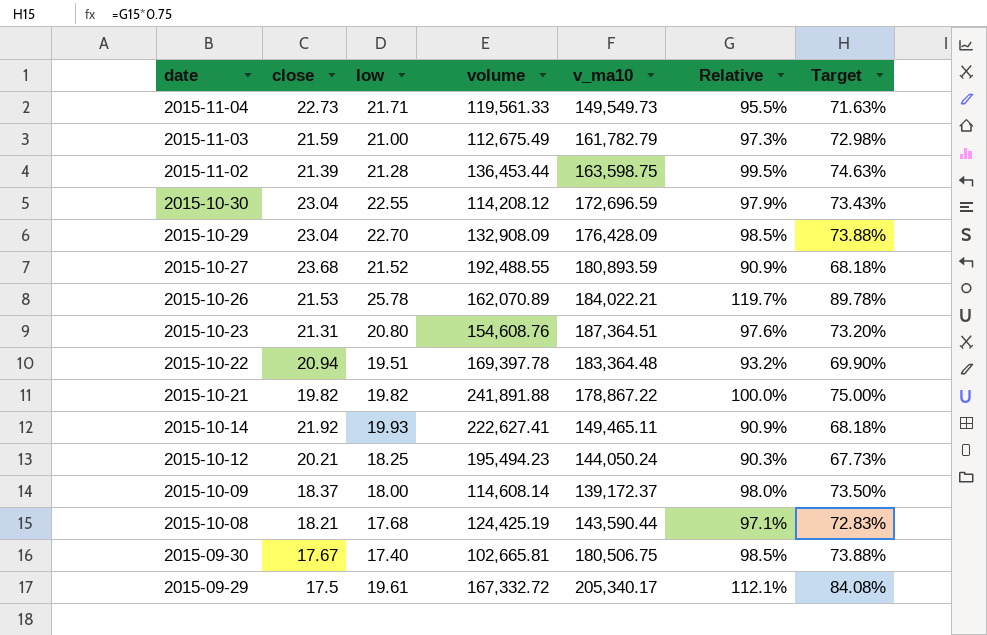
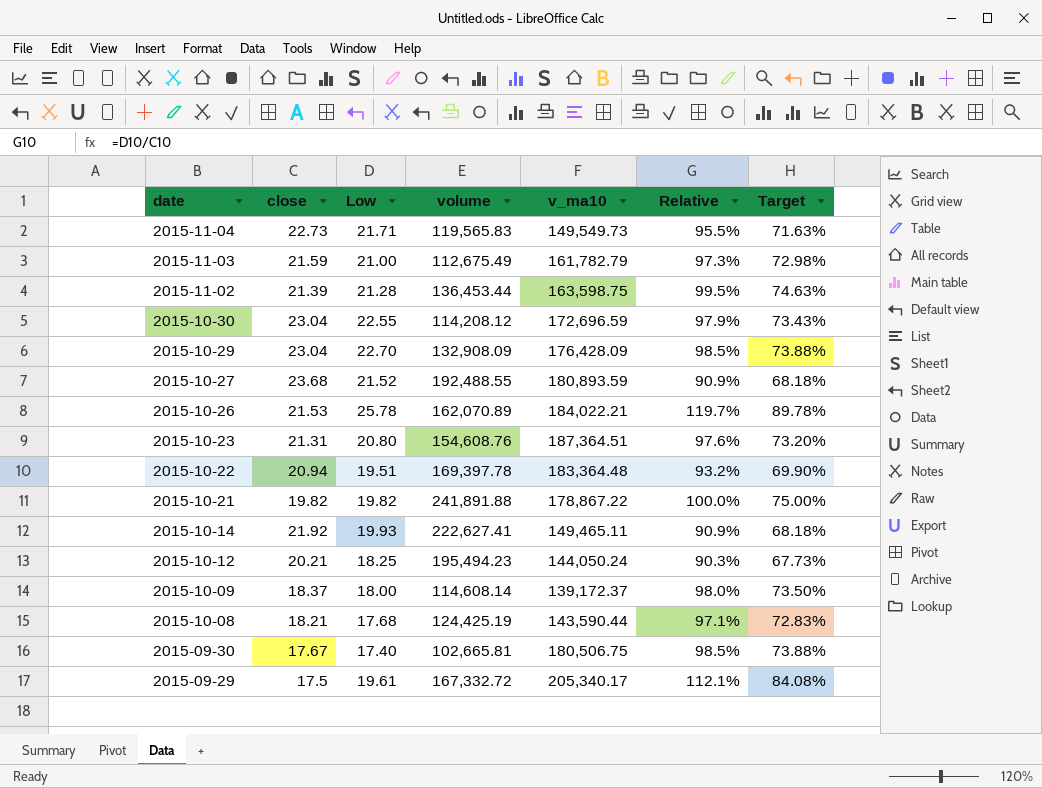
column name: low -> Low
2015-11-04 | volume: 119,561.33 -> 119,565.83

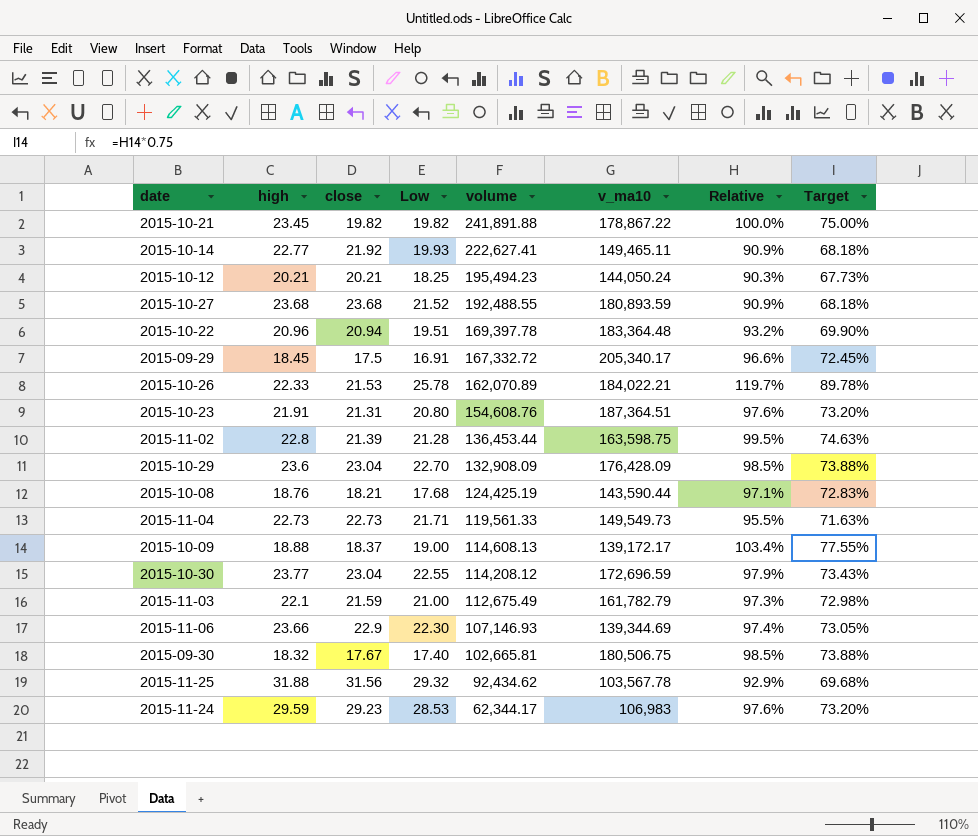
row order: date descending -> volume descending
column high | position: none -> 2
2015-09-29 | Low: 19.61 -> 16.91
2015-09-29 | Relative: 112.1% -> 96.6%
2015-09-29 | Target: 84.08% -> 72.45%
2015-11-04 | volume: 119,565.83 -> 119,561.33
2015-10-09 | Low: 18.00 -> 19.00
2015-10-09 | volume: 114,608.14 -> 114,608.13
2015-10-09 | v_ma10: 139,172.37 -> 139,172.17
2015-10-09 | Relative: 98.0% -> 103.4%
2015-10-09 | Target: 73.50% -> 77.55%
row 2015-11-06: none -> 23.66 | 22.9 | 22.30 | 107,146.93 | 139,344.69 | 97.4% | 73.05%
row 2015-11-25: none -> 31.88 | 31.56 | 29.32 | 92,434.62 | 103,567.78 | 92.9% | 69.68%
row 2015-11-24: none -> 29.59 | 29.23 | 28.53 | 62,344.17 | 106,983 | 97.6% | 73.20%

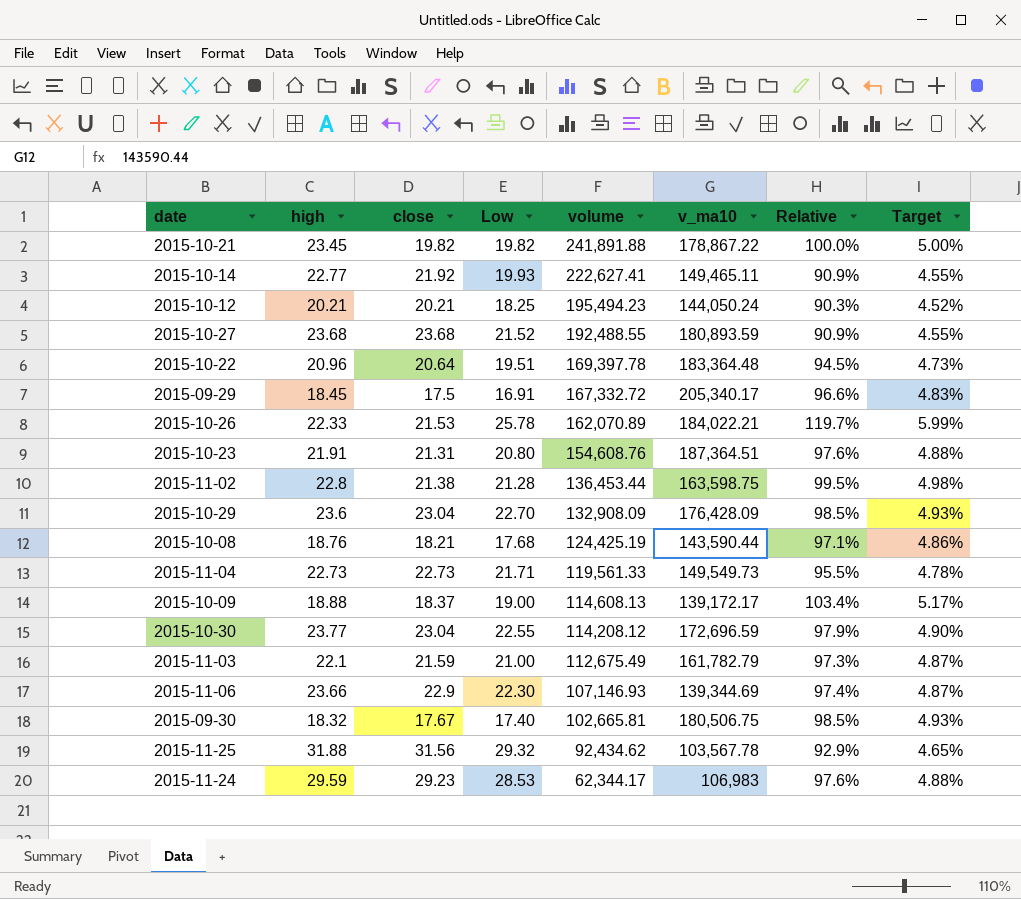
column Target | formula: [Relative] * 0.75 -> [Relative] * 0.05
2015-10-22 | close: 20.94 -> 20.64
2015-10-22 | Relative: 93.2% -> 94.5%
2015-11-02 | close: 21.39 -> 21.38

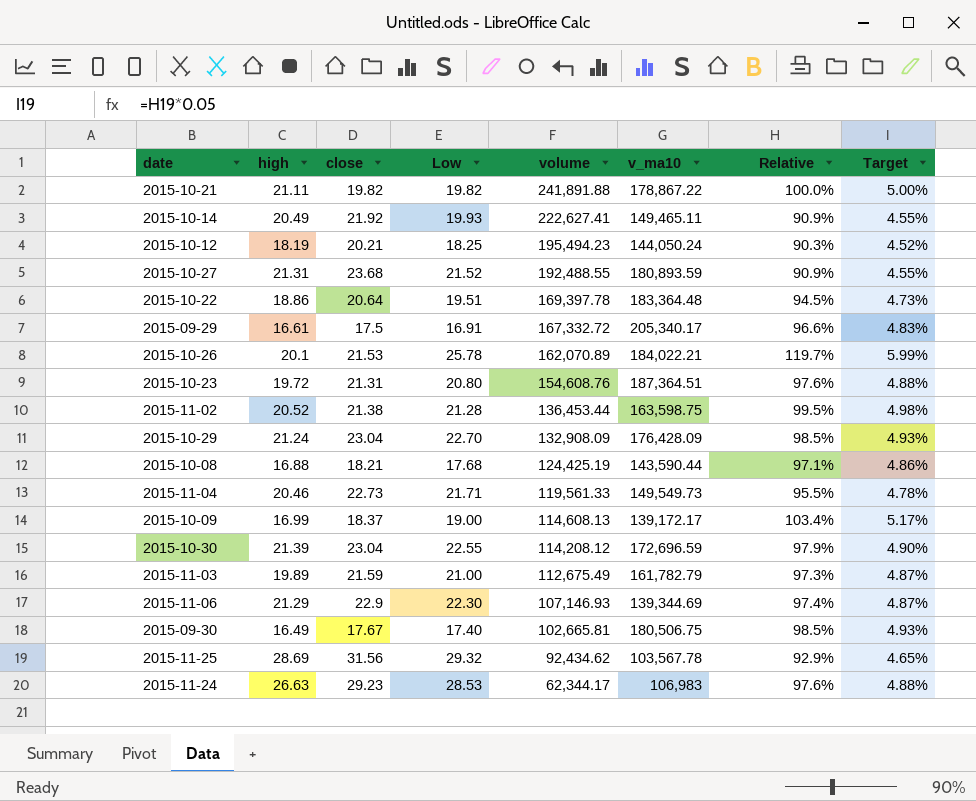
2015-10-21 | high: 23.45 -> 21.11
2015-10-14 | high: 22.77 -> 20.49
2015-10-12 | high: 20.21 -> 18.19
2015-10-27 | high: 23.68 -> 21.31
2015-10-22 | high: 20.96 -> 18.86
2015-09-29 | high: 18.45 -> 16.61
2015-10-26 | high: 22.33 -> 20.1
2015-10-23 | high: 21.91 -> 19.72
2015-11-02 | high: 22.8 -> 20.52
2015-10-29 | high: 23.6 -> 21.24
2015-10-08 | high: 18.76 -> 16.88
2015-11-04 | high: 22.73 -> 20.46
2015-10-09 | high: 18.88 -> 16.99
2015-10-30 | high: 23.77 -> 21.39
2015-11-03 | high: 22.1 -> 19.89
2015-11-06 | high: 23.66 -> 21.29
2015-09-30 | high: 18.32 -> 16.49
2015-11-25 | high: 31.88 -> 28.69
2015-11-24 | high: 29.59 -> 26.63

